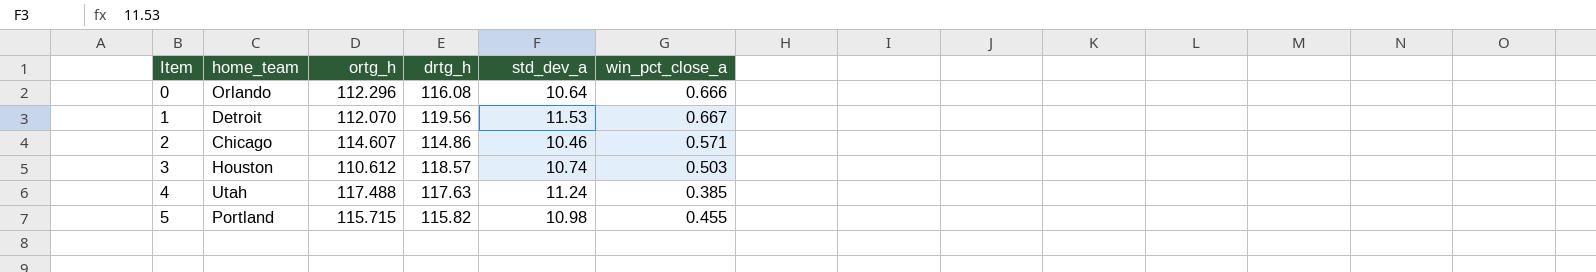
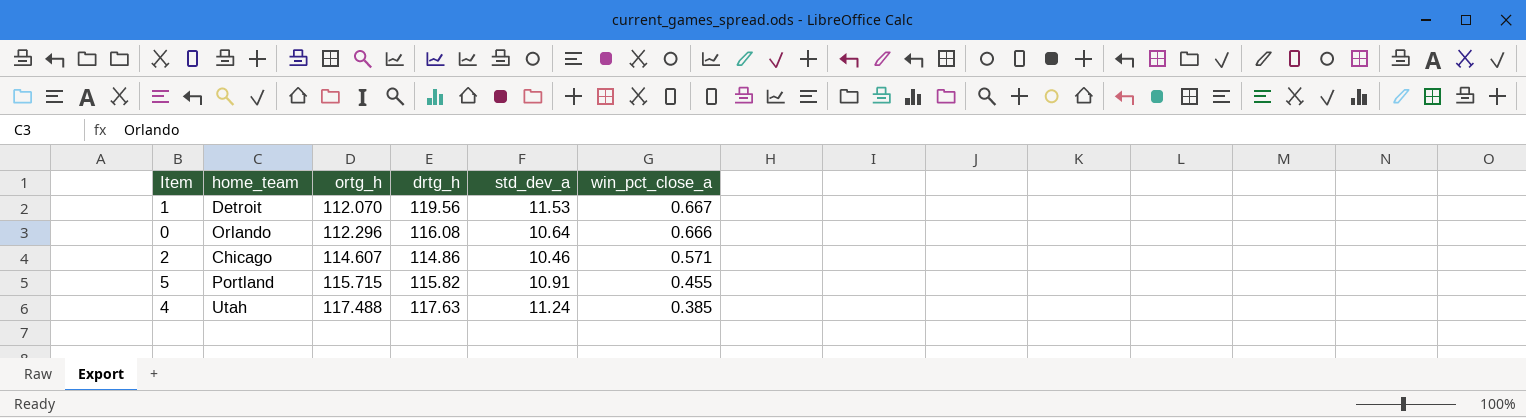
row order: Item ascending -> ortg_h ascending
row 3: Houston | 110.612 | 118.57 | 10.74 | 0.503 -> none
5 | std_dev_a: 10.98 -> 10.91

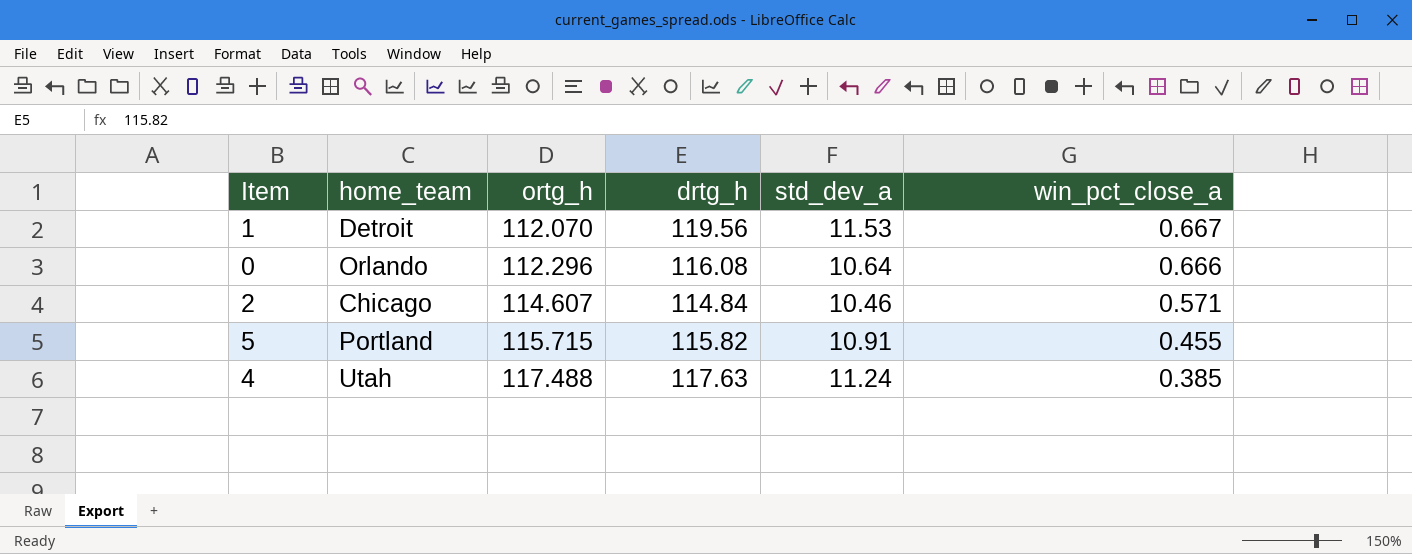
2 | drtg_h: 114.86 -> 114.84

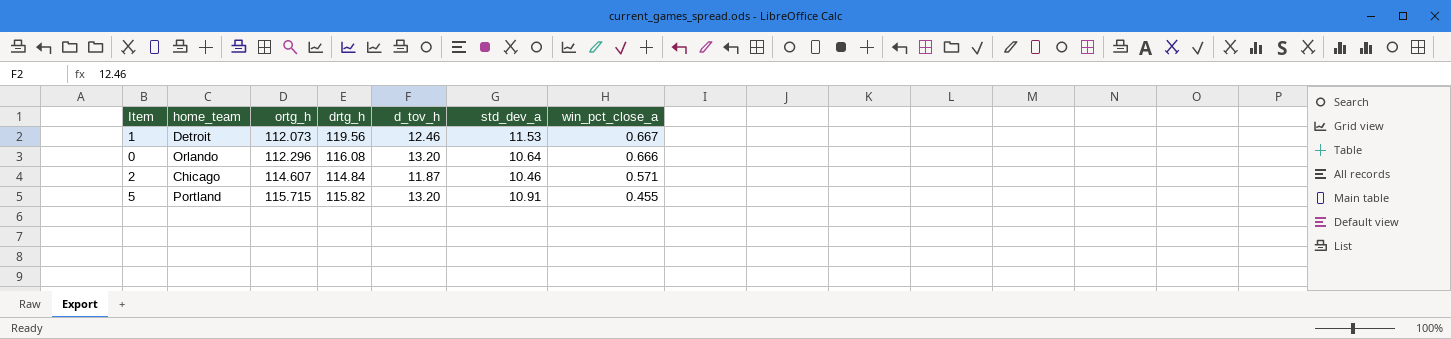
column d_tov_h | position: none -> 5
row 4: Utah | 117.488 | 117.63 | 11.24 | 0.385 -> none
1 | ortg_h: 112.070 -> 112.073

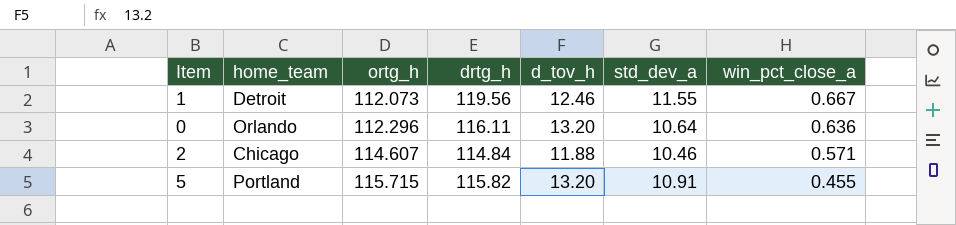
1 | std_dev_a: 11.53 -> 11.55
0 | drtg_h: 116.08 -> 116.11
0 | win_pct_close_a: 0.666 -> 0.636
2 | d_tov_h: 11.87 -> 11.88

